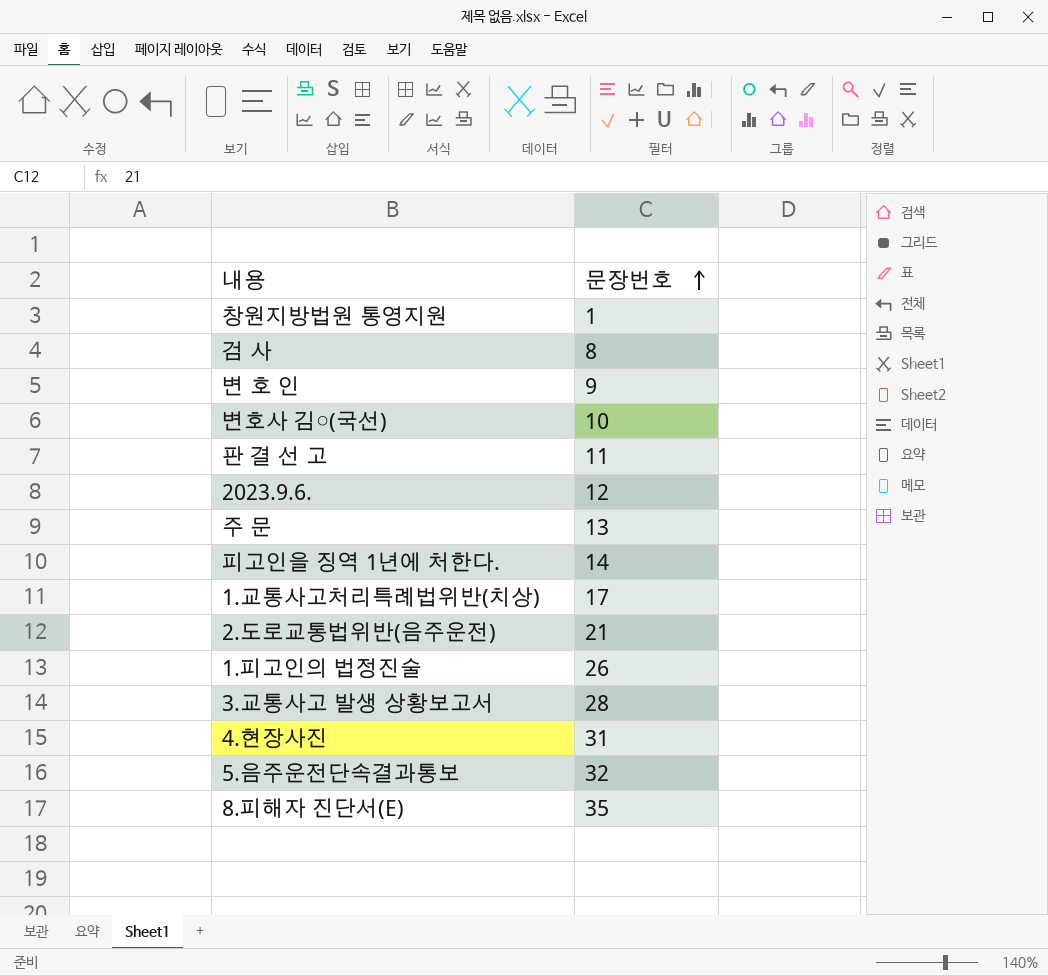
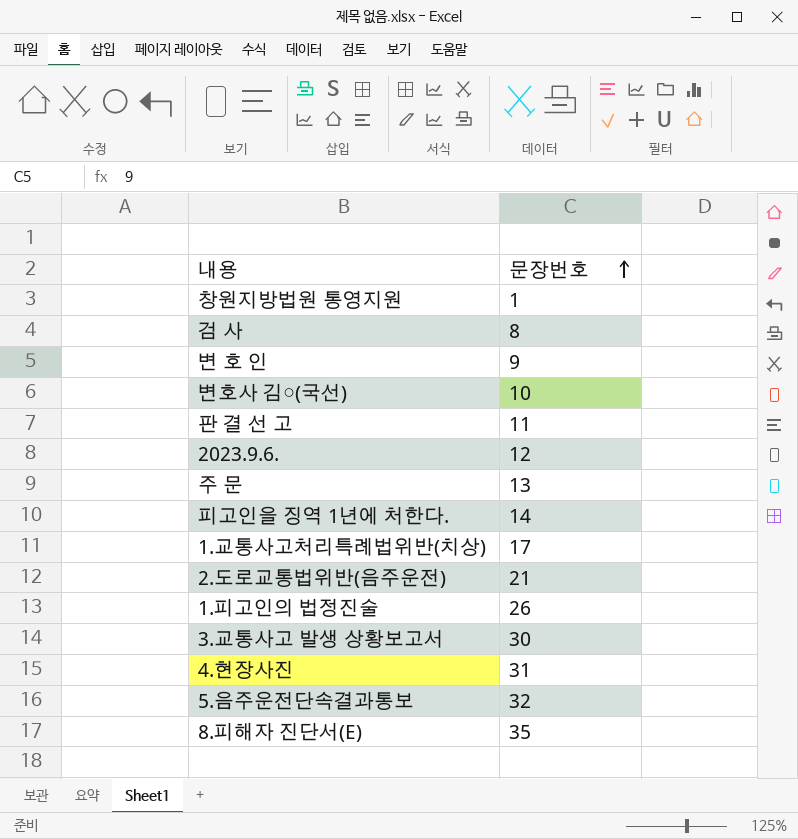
3.교통사고 발생 상황보고서 | 문장번호: 28 -> 30

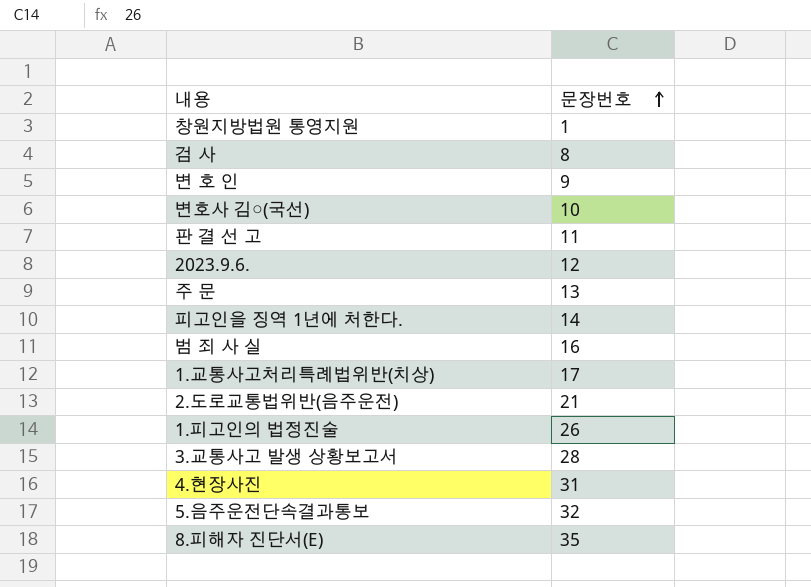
row 범 죄 사 실: none -> 16
3.교통사고 발생 상황보고서 | 문장번호: 30 -> 28

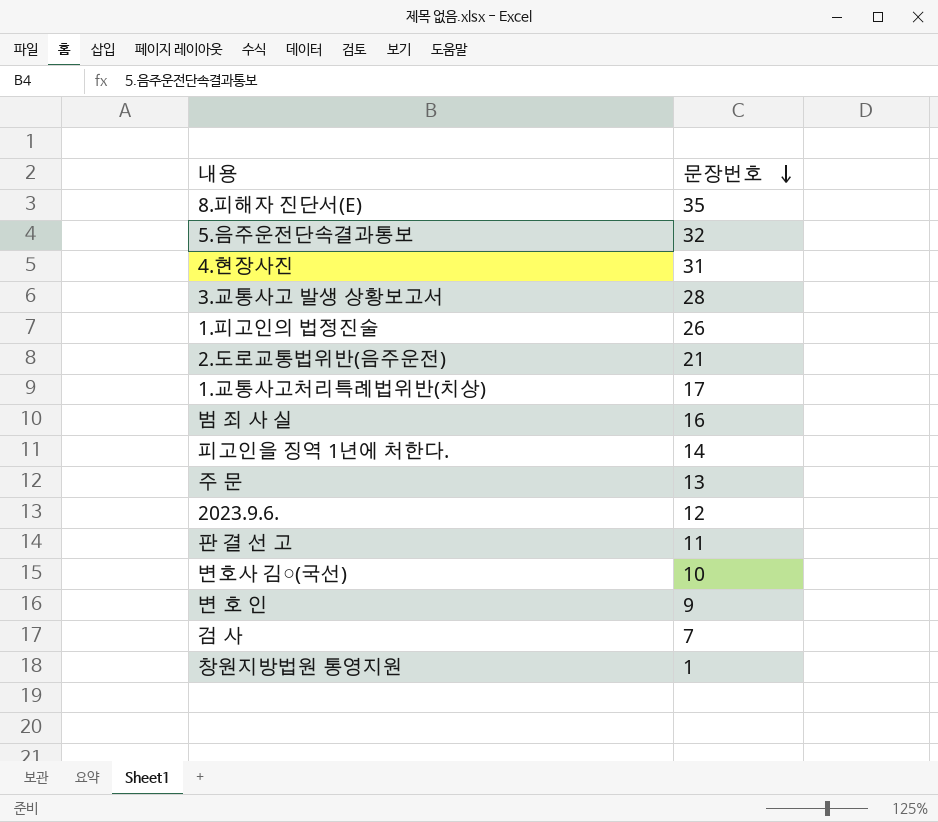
row order: 문장번호 ascending -> 문장번호 descending
검 사 | 문장번호: 8 -> 7

